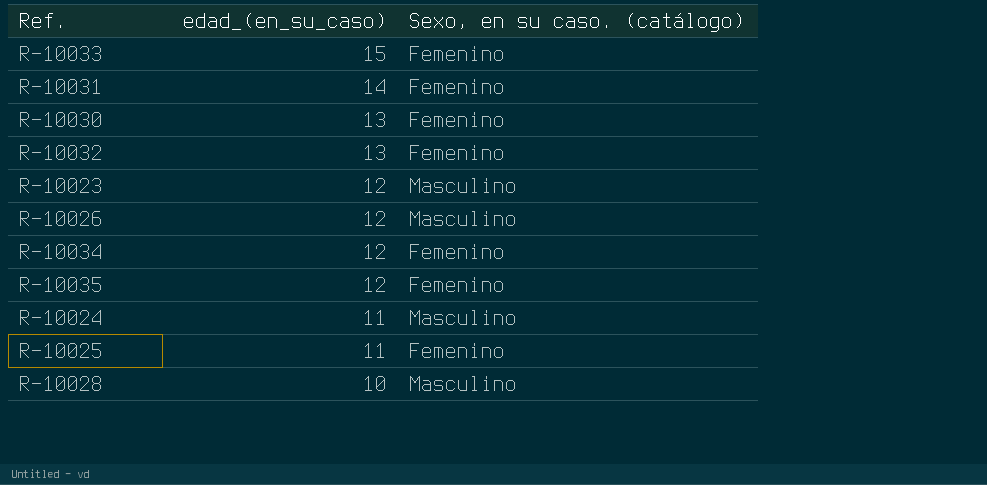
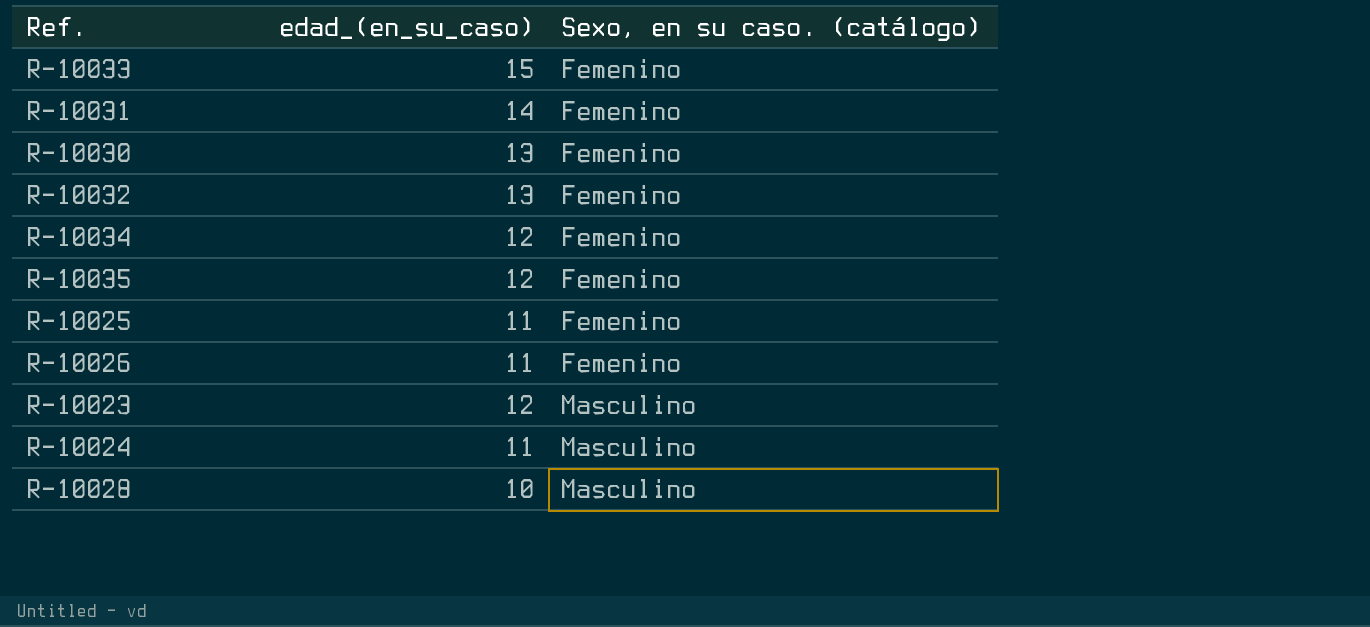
row order: edad_(en_su_caso) descending -> Sexo, en su caso. (catálogo) ascending
R-10026 | edad_(en_su_caso): 12 -> 11
R-10026 | Sexo, en su caso. (catálogo): Masculino -> Femenino

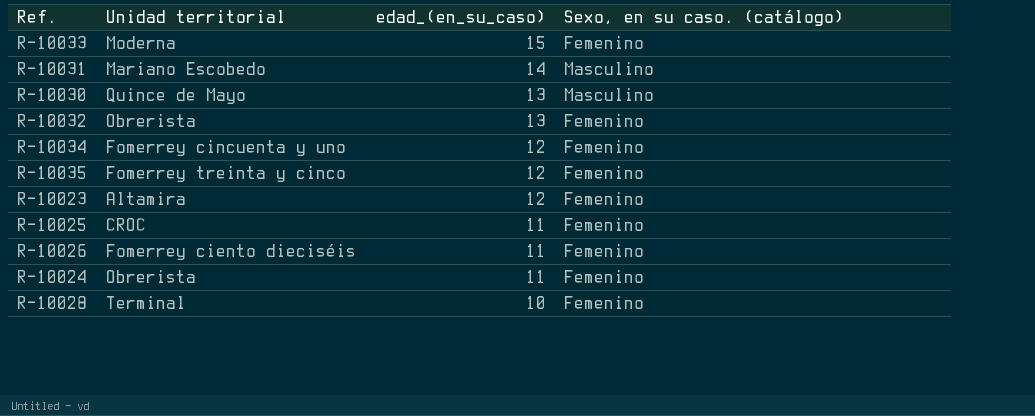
row order: Sexo, en su caso. (catálogo) ascending -> edad_(en_su_caso) descending
column Unidad territorial | position: none -> 2
R-10031 | Sexo, en su caso. (catálogo): Femenino -> Masculino
R-10030 | Sexo, en su caso. (catálogo): Femenino -> Masculino
R-10023 | Sexo, en su caso. (catálogo): Masculino -> Femenino
R-10024 | Sexo, en su caso. (catálogo): Masculino -> Femenino
R-10028 | Sexo, en su caso. (catálogo): Masculino -> Femenino

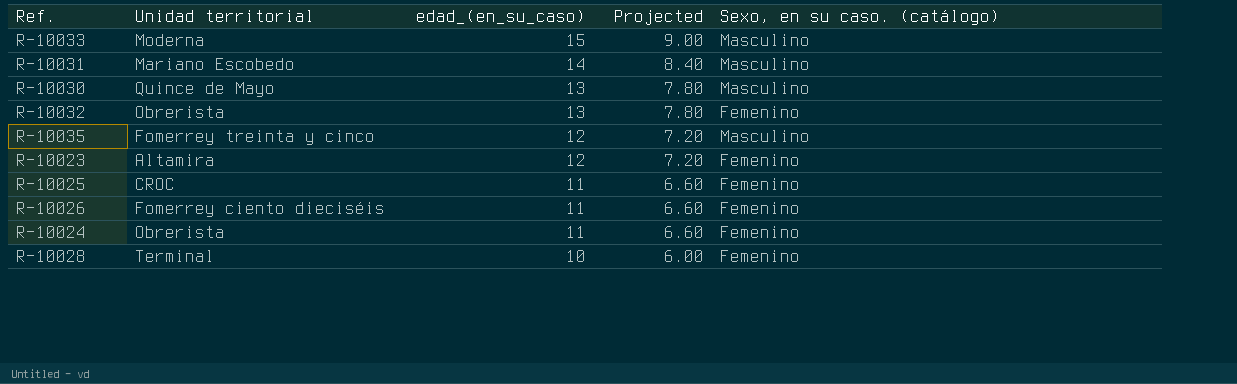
column Projected | formula: none -> [edad_(en_su_caso)] * 0.6
row R-10034: Fomerrey cincuenta y uno | 12 | Femenino -> none
R-10033 | Sexo, en su caso. (catálogo): Femenino -> Masculino
R-10035 | Sexo, en su caso. (catálogo): Femenino -> Masculino

